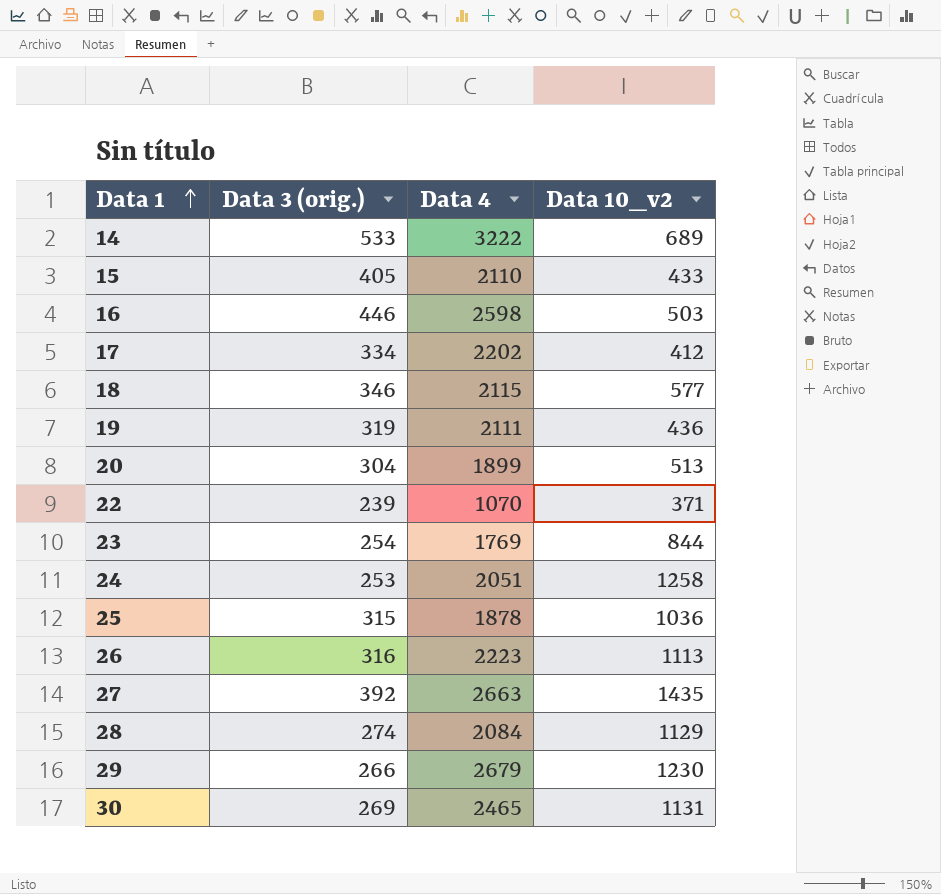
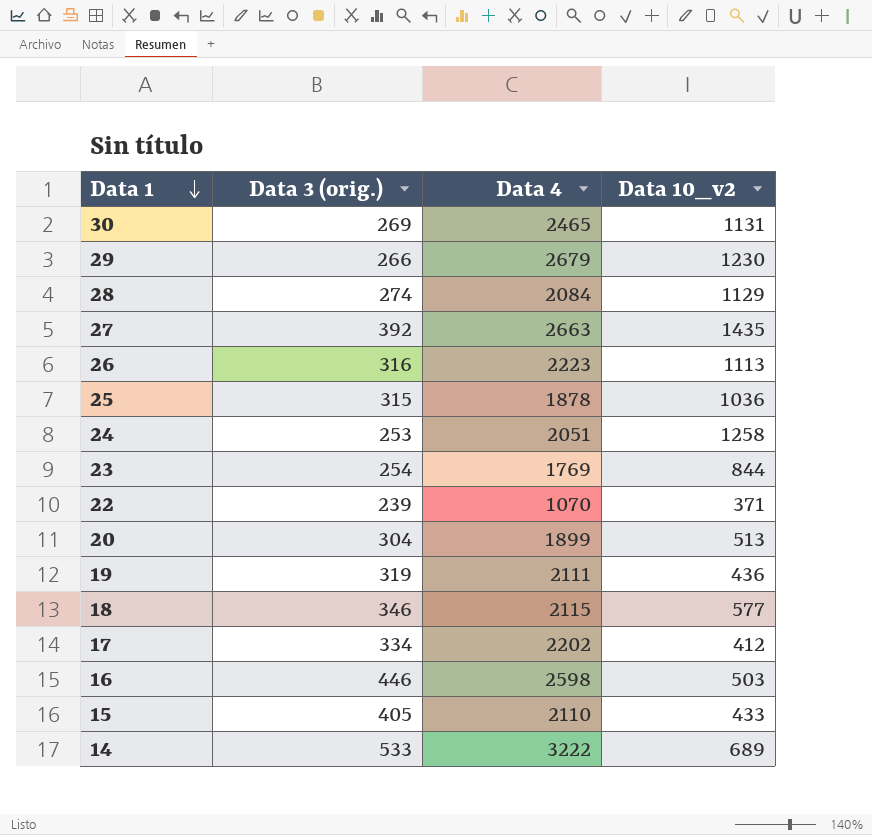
row order: Data 1 ascending -> Data 1 descending

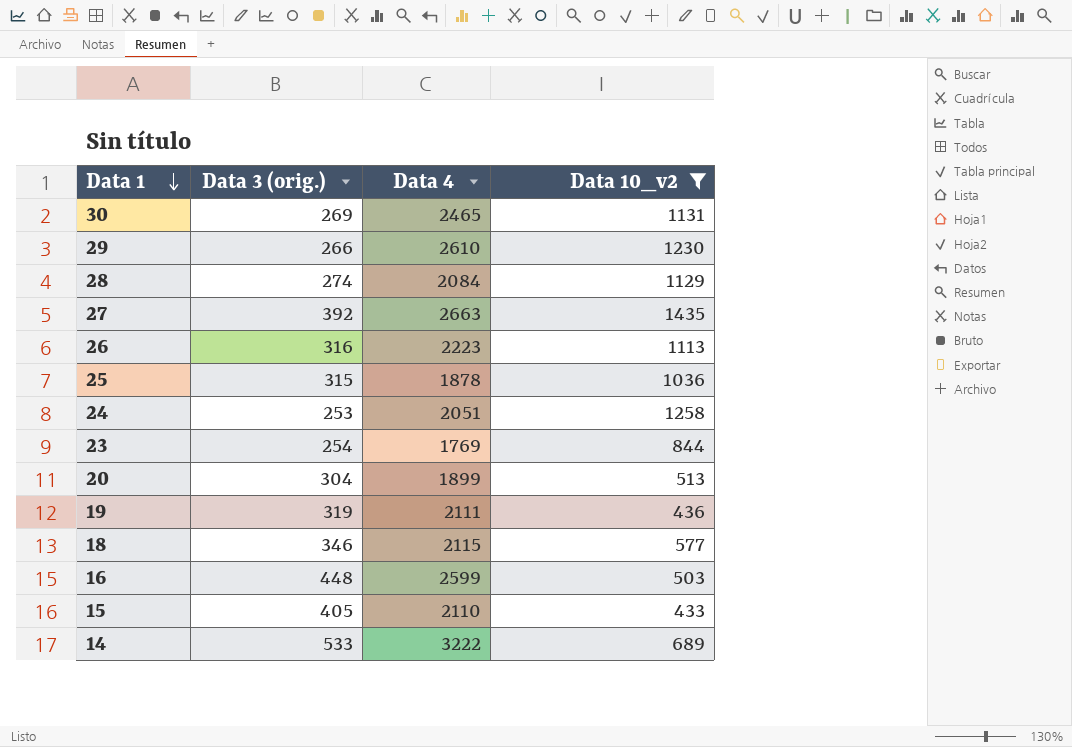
filter: none -> Data 10_v2 >= 433
29 | Data 4: 2679 -> 2610
16 | Data 3 (orig.): 446 -> 448
16 | Data 4: 2598 -> 2599

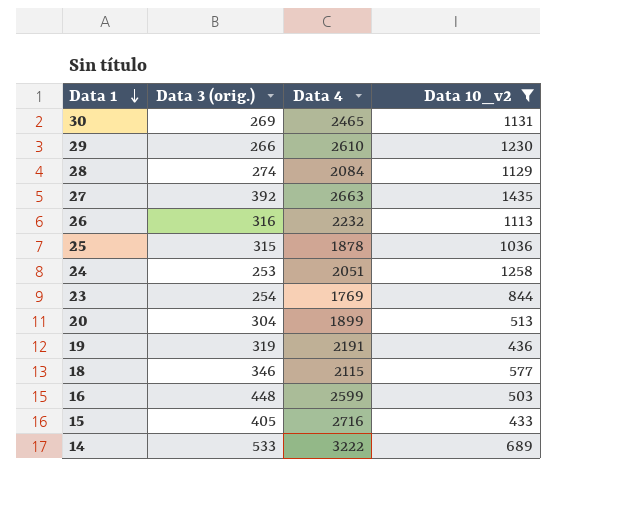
26 | Data 4: 2223 -> 2232
19 | Data 4: 2111 -> 2191
15 | Data 4: 2110 -> 2716

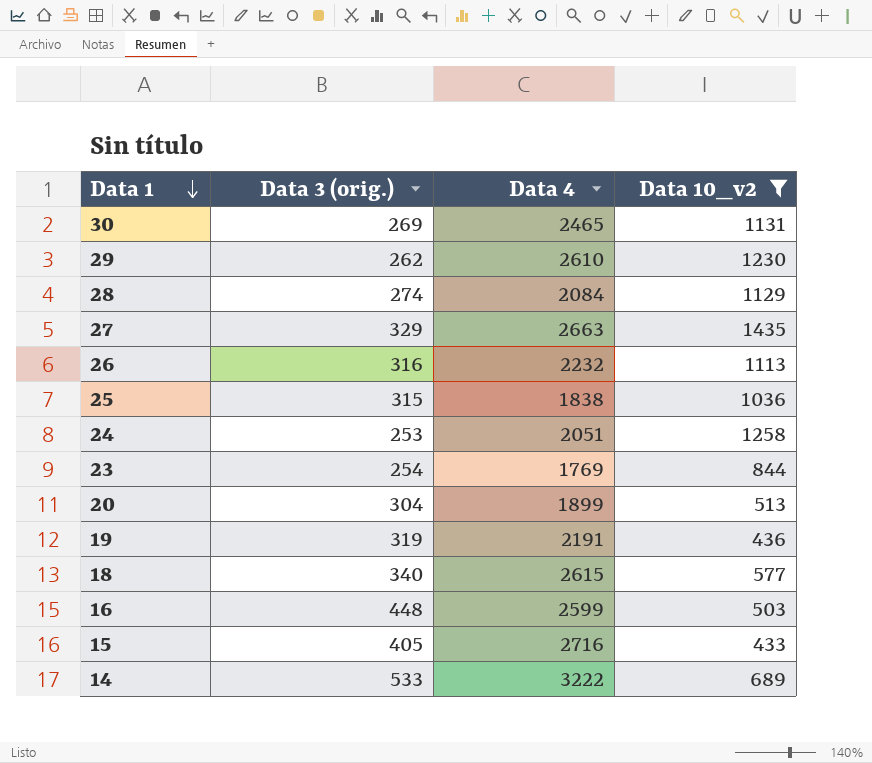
29 | Data 3 (orig.): 266 -> 262
27 | Data 3 (orig.): 392 -> 329
25 | Data 4: 1878 -> 1838
18 | Data 3 (orig.): 346 -> 340
18 | Data 4: 2115 -> 2615

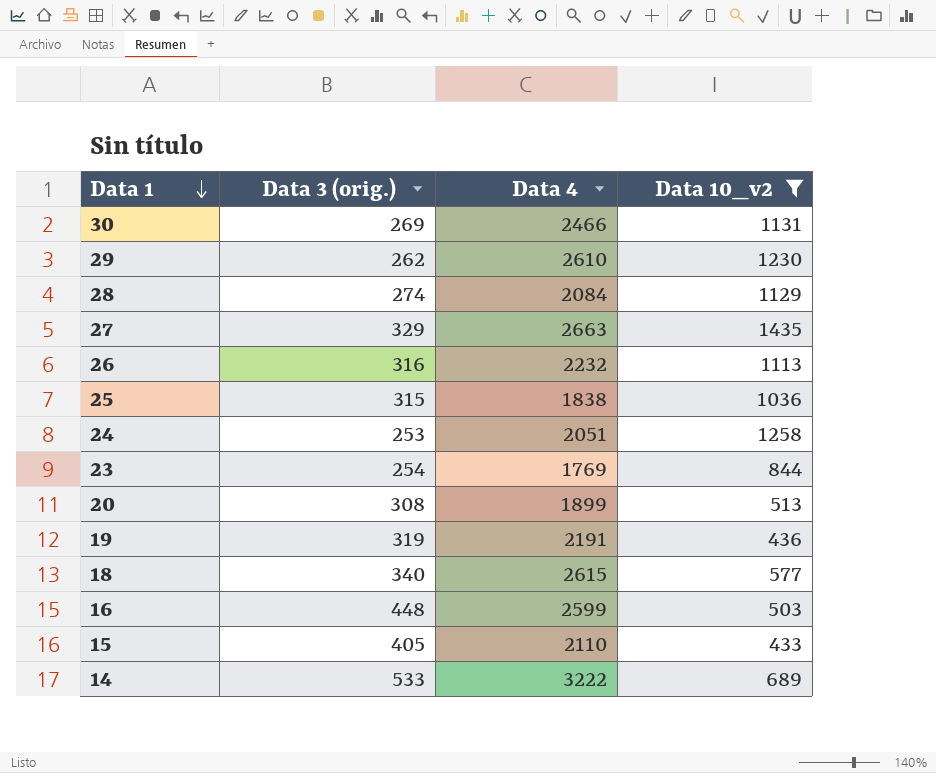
30 | Data 4: 2465 -> 2466
20 | Data 3 (orig.): 304 -> 308
15 | Data 4: 2716 -> 2110

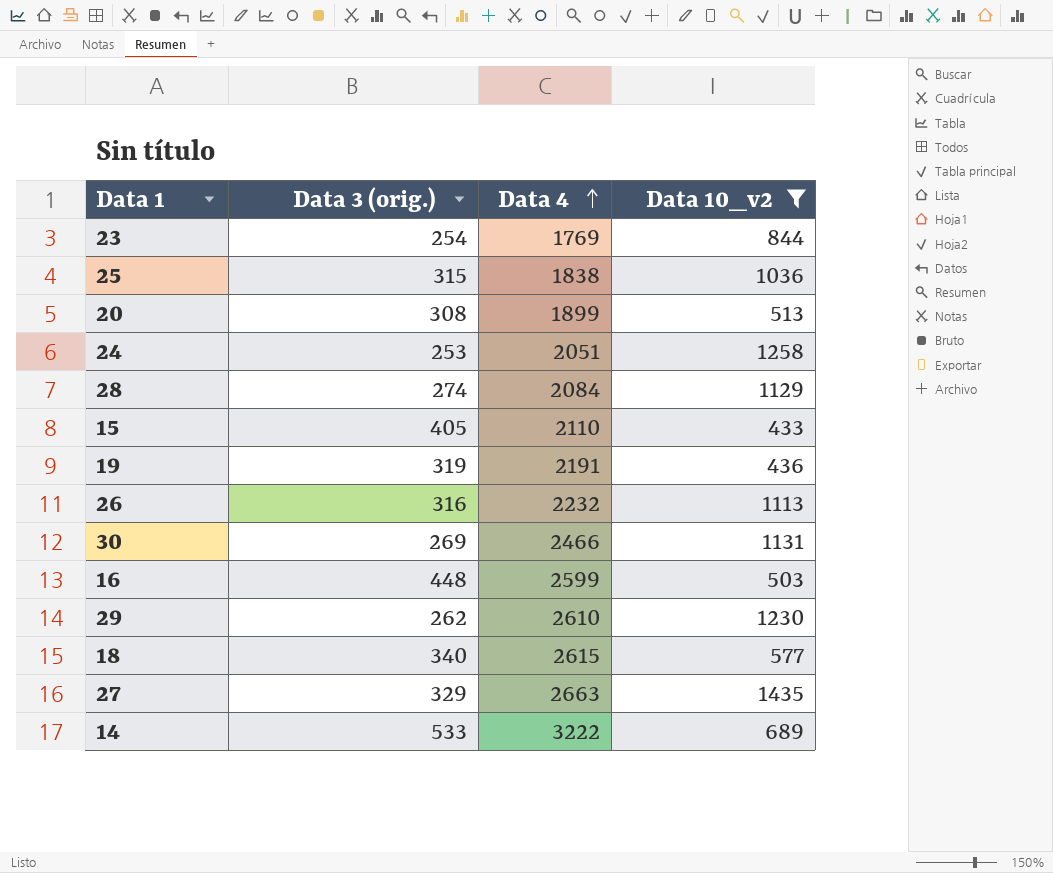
row order: Data 1 descending -> Data 4 ascending

